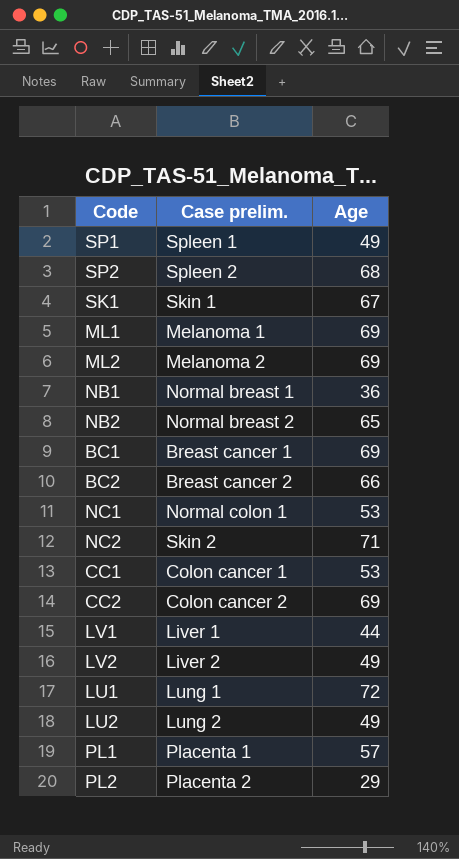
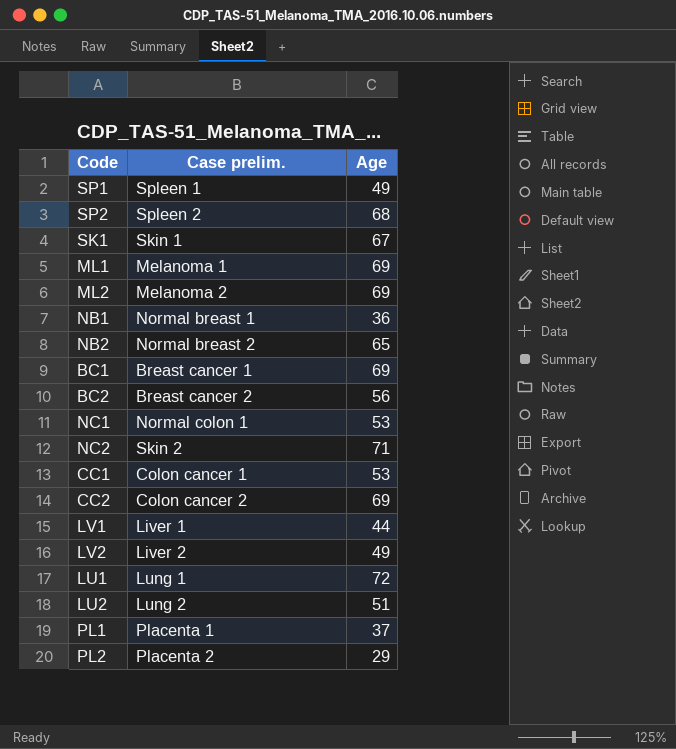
BC2 | Age: 66 -> 56
LU2 | Age: 49 -> 51
PL1 | Age: 57 -> 37

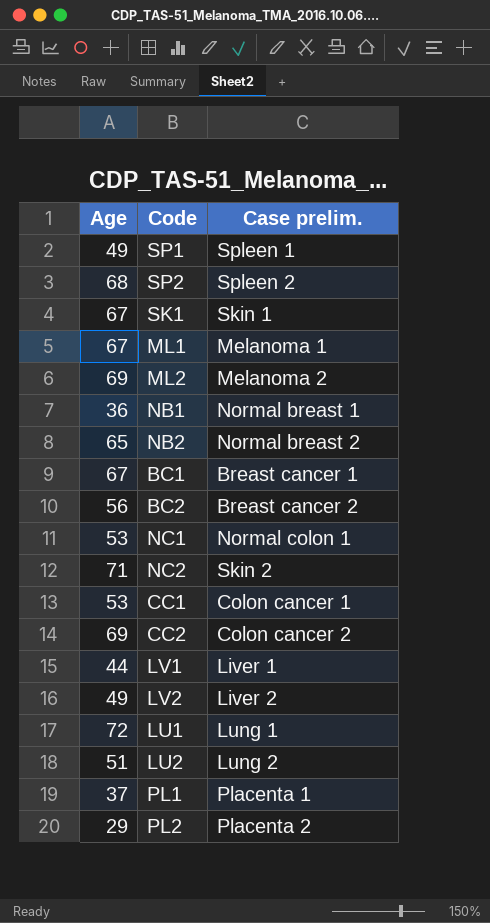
column Age | position: 3 -> 1
ML1 | Age: 69 -> 67
BC1 | Age: 69 -> 67

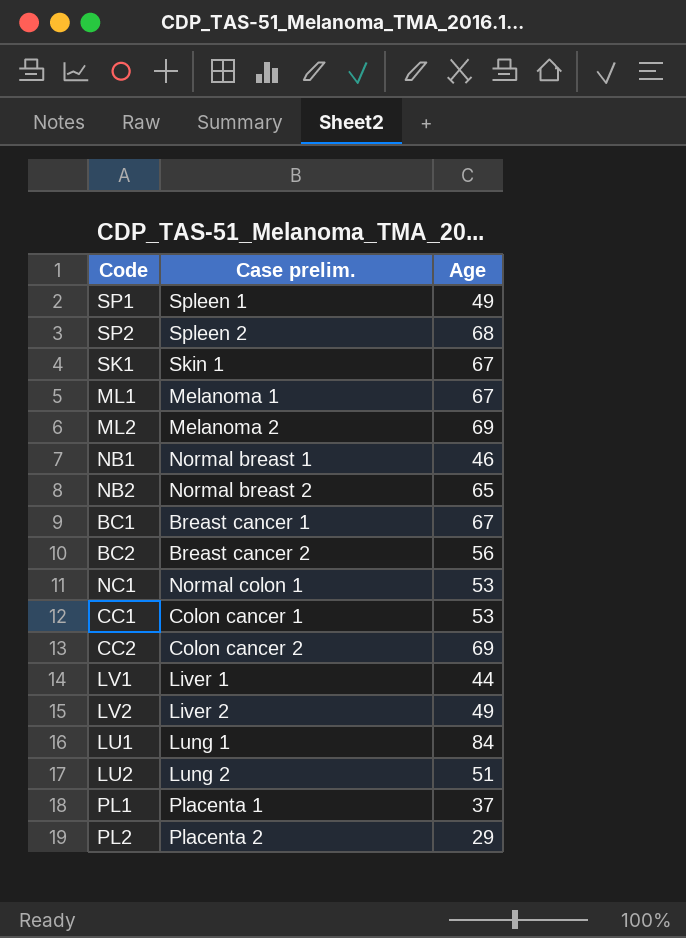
column Age | position: 1 -> 3
row NC2: 71 | Skin 2 -> none
NB1 | Age: 36 -> 46
LU1 | Age: 72 -> 84

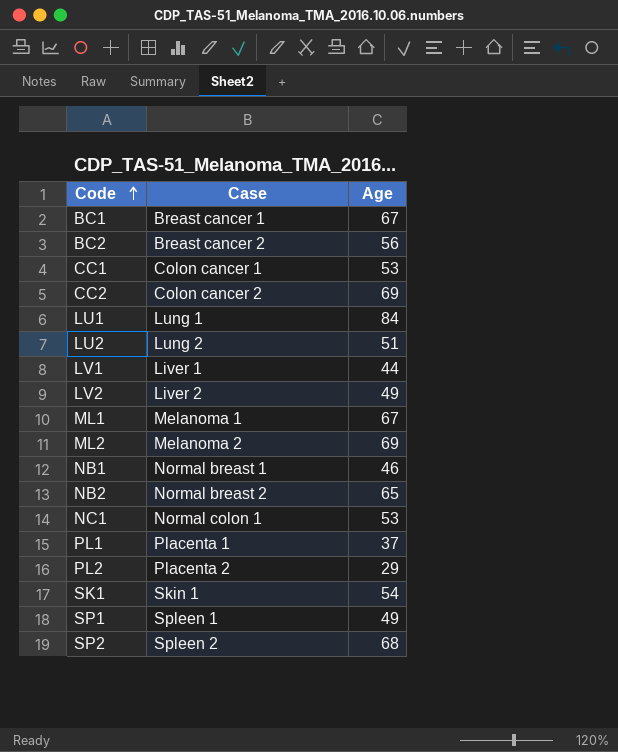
row order: none -> Code ascending
column name: Case prelim. -> Case
SK1 | Age: 67 -> 54

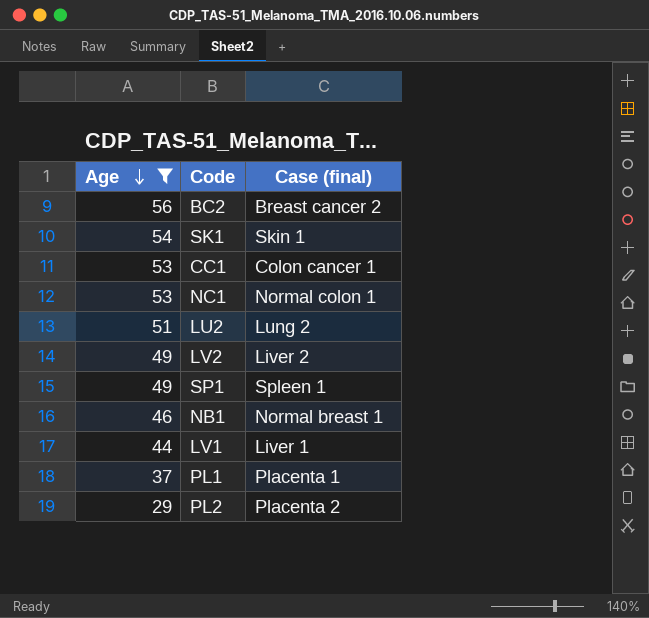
filter: none -> Age <= 56
row order: Code ascending -> Age descending
column Age | position: 3 -> 1
column name: Case -> Case (final)

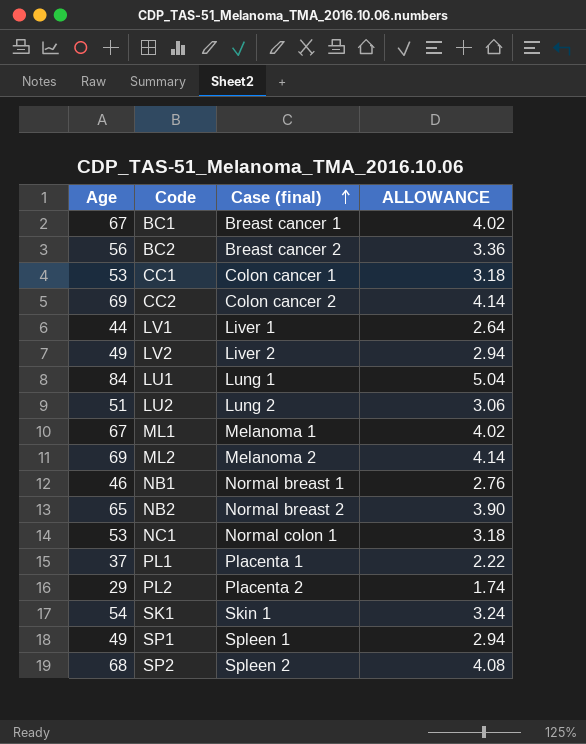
filter: Age <= 56 -> none
row order: Age descending -> Case (final) ascending
column ALLOWANCE | formula: none -> [Age] * 0.06

